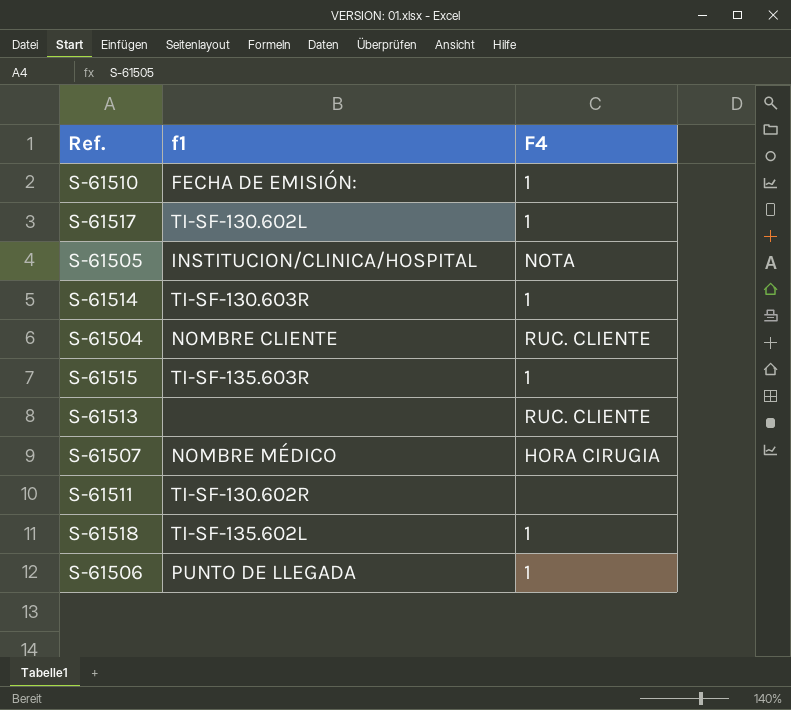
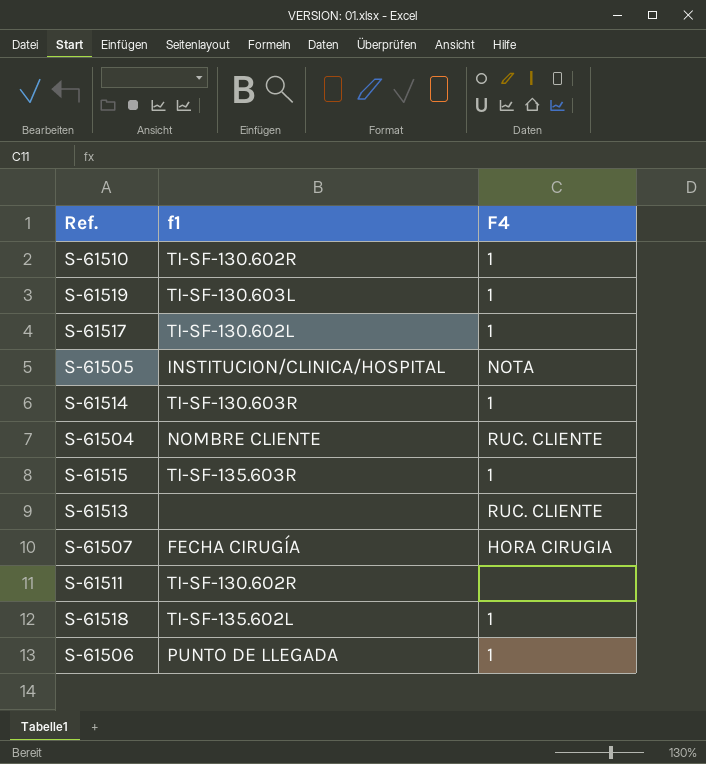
S-61510 | f1: FECHA DE EMISIÓN: -> TI-SF-130.602R
row S-61519: none -> TI-SF-130.603L | 1
S-61507 | f1: NOMBRE MÉDICO -> FECHA CIRUGÍA

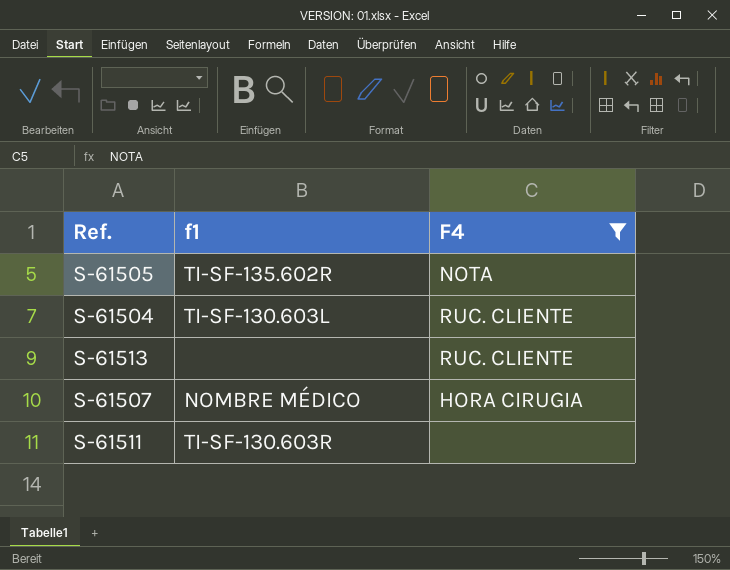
filter: none -> F4 != 1
S-61505 | f1: INSTITUCION/CLINICA/HOSPITAL -> TI-SF-135.602R
S-61504 | f1: NOMBRE CLIENTE -> TI-SF-130.603L
S-61507 | f1: FECHA CIRUGÍA -> NOMBRE MÉDICO
S-61511 | f1: TI-SF-130.602R -> TI-SF-130.603R

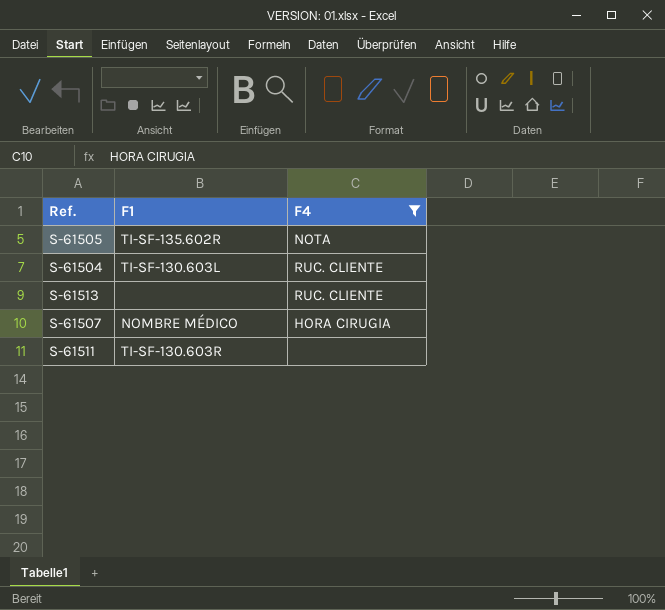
column name: f1 -> F1

